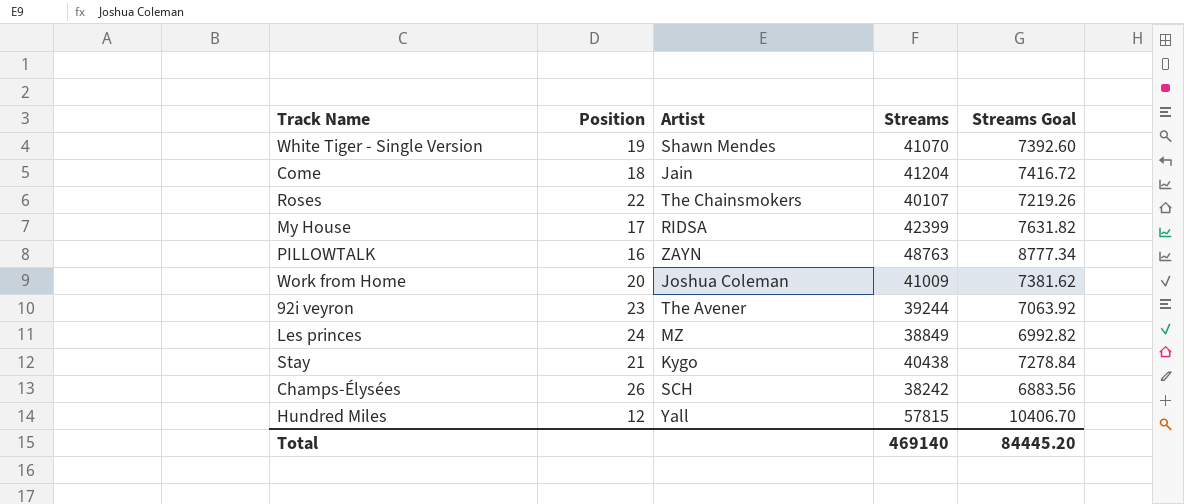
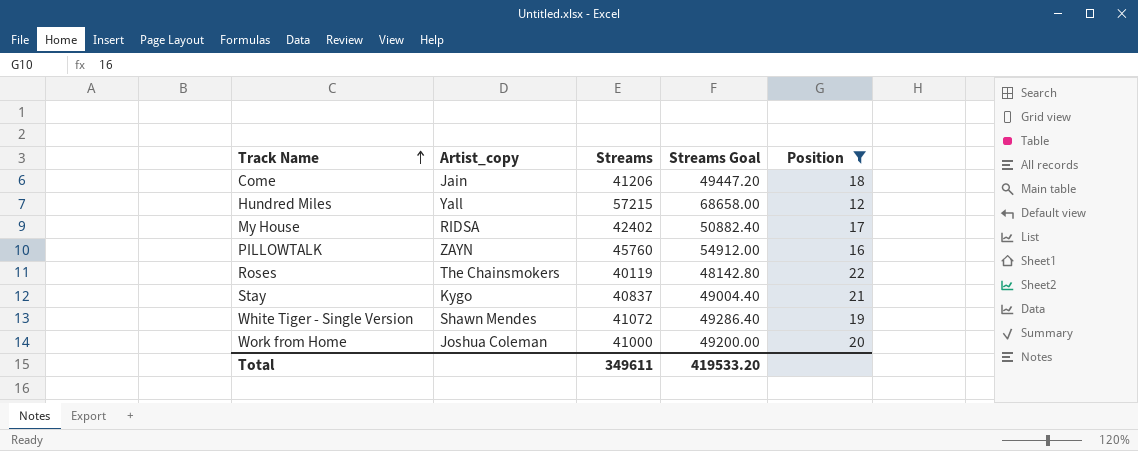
filter: none -> Position <= 22
row order: none -> Track Name ascending
column name: Artist -> Artist_copy
column Streams Goal | formula: [Streams] * 0.18 -> [Streams] * 1.2
column Position | position: 2 -> 5
Come | Streams: 41204 -> 41206
Hundred Miles | Streams: 57815 -> 57215
My House | Streams: 42399 -> 42402
PILLOWTALK | Streams: 48763 -> 45760
Roses | Streams: 40107 -> 40119
Stay | Streams: 40438 -> 40837
White Tiger - Single Version | Streams: 41070 -> 41072
Work from Home | Streams: 41009 -> 41000
Total | Streams: 469140 -> 349611
Total | Streams Goal: 84445.20 -> 419533.20

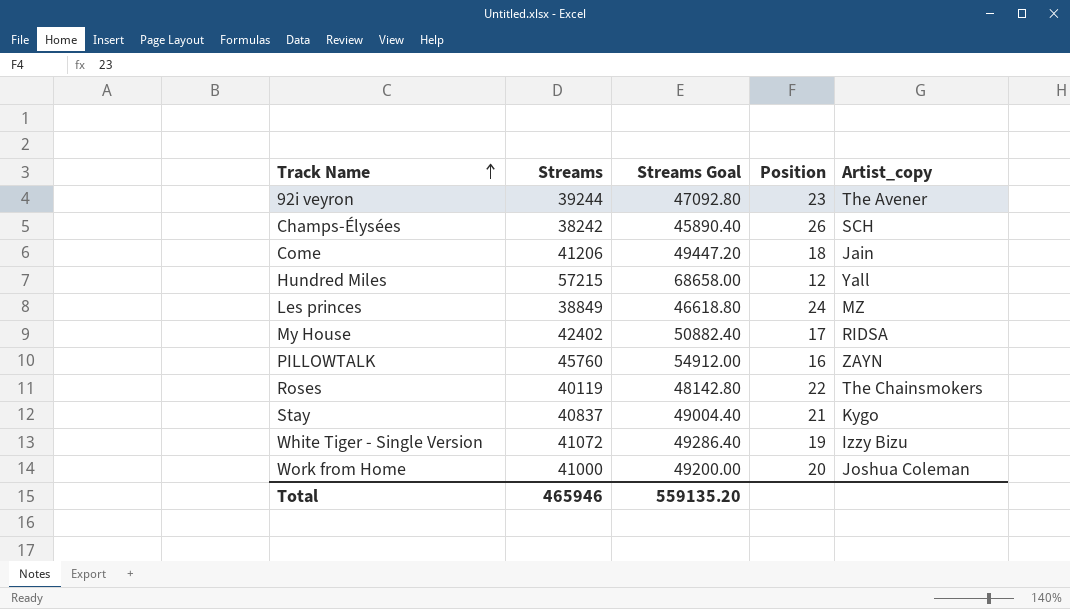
filter: Position <= 22 -> none
column Artist_copy | position: 2 -> 5
White Tiger - Single Version | Artist_copy: Shawn Mendes -> Izzy Bizu
Total | Streams: 349611 -> 465946
Total | Streams Goal: 419533.20 -> 559135.20

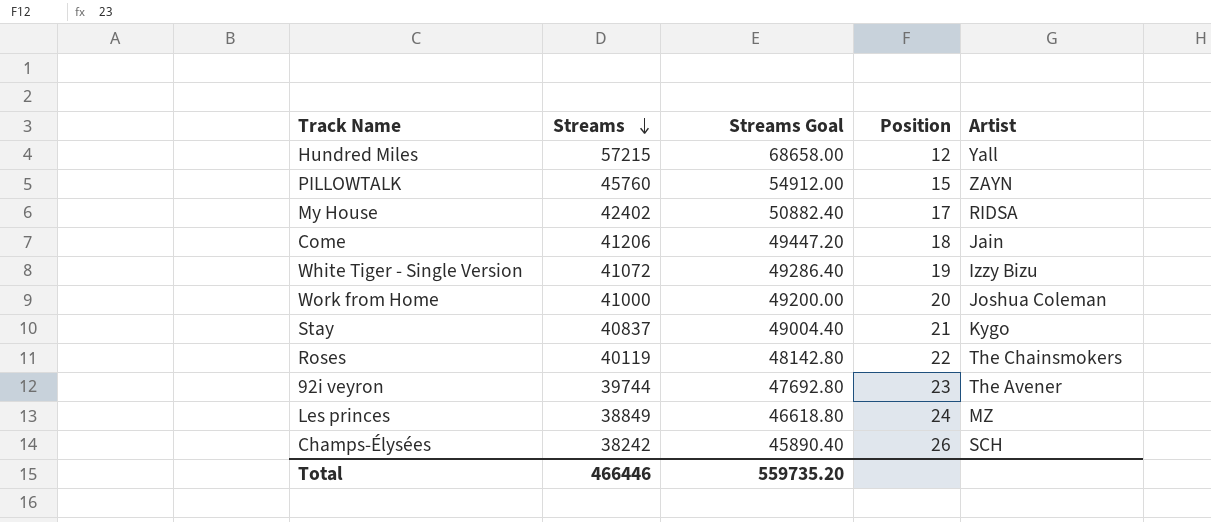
row order: Track Name ascending -> Streams descending
column name: Artist_copy -> Artist
PILLOWTALK | Position: 16 -> 15
92i veyron | Streams: 39244 -> 39744
92i veyron | Streams Goal: 47092.80 -> 47692.80
Total | Streams: 465946 -> 466446
Total | Streams Goal: 559135.20 -> 559735.20

